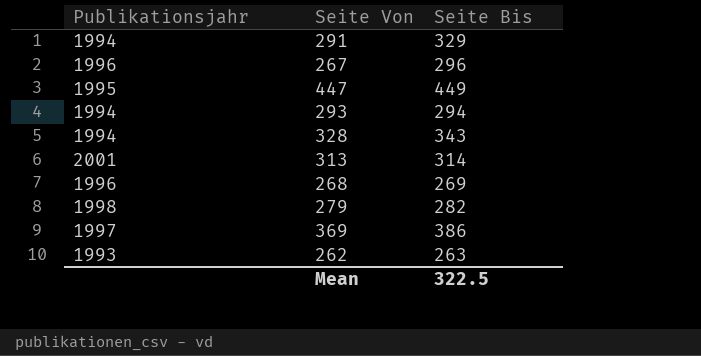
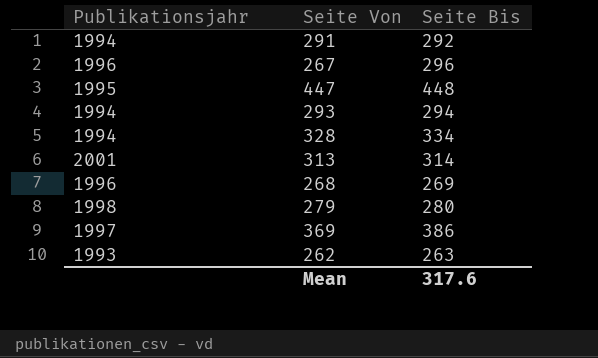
291 | Seite Bis: 329 -> 292
447 | Seite Bis: 449 -> 448
328 | Seite Bis: 343 -> 334
279 | Seite Bis: 282 -> 280
Mean | Seite Bis: 322.5 -> 317.6

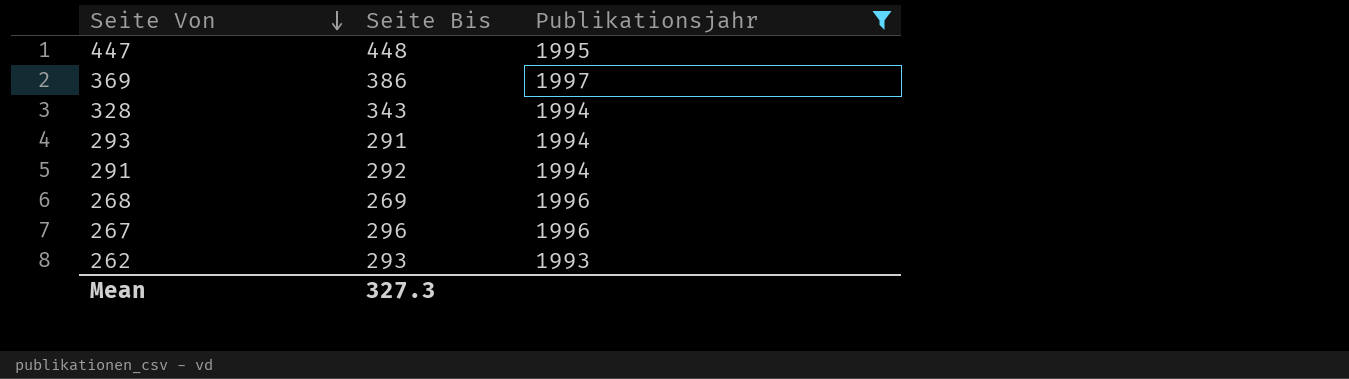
filter: none -> Publikationsjahr <= 1997
row order: none -> Seite Von descending
column Publikationsjahr | position: 1 -> 3
328 | Seite Bis: 334 -> 343
293 | Seite Bis: 294 -> 291
262 | Seite Bis: 263 -> 293
Mean | Seite Bis: 317.6 -> 327.3

